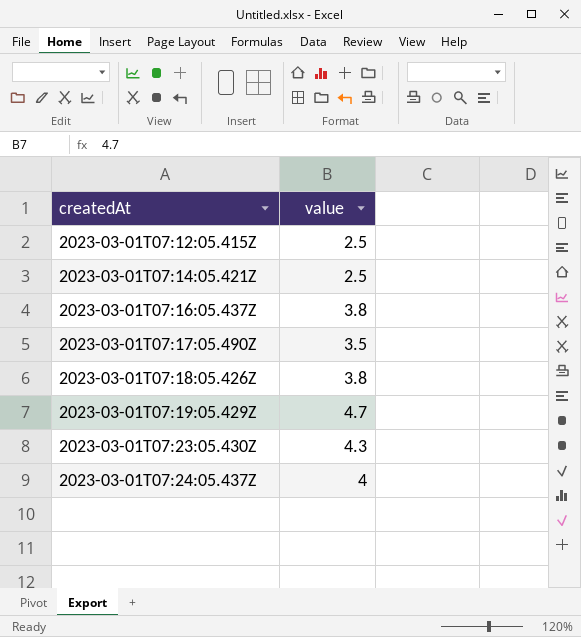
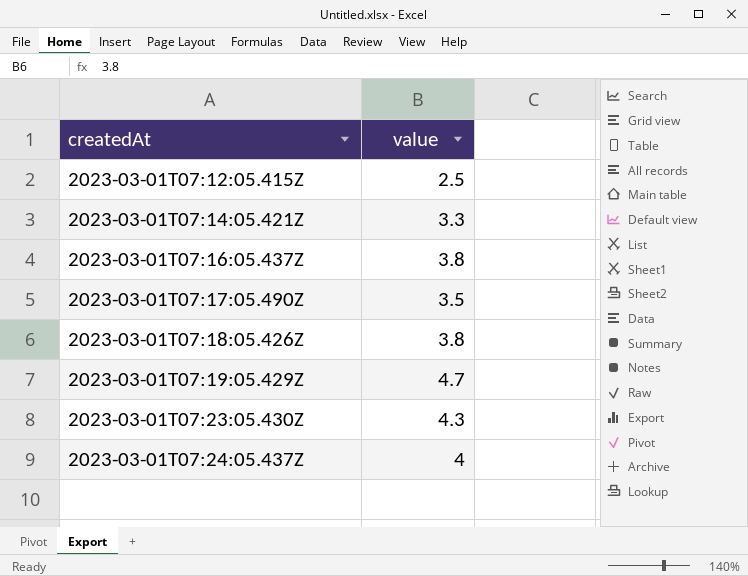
2023-03-01T07:14:05.421Z | value: 2.5 -> 3.3

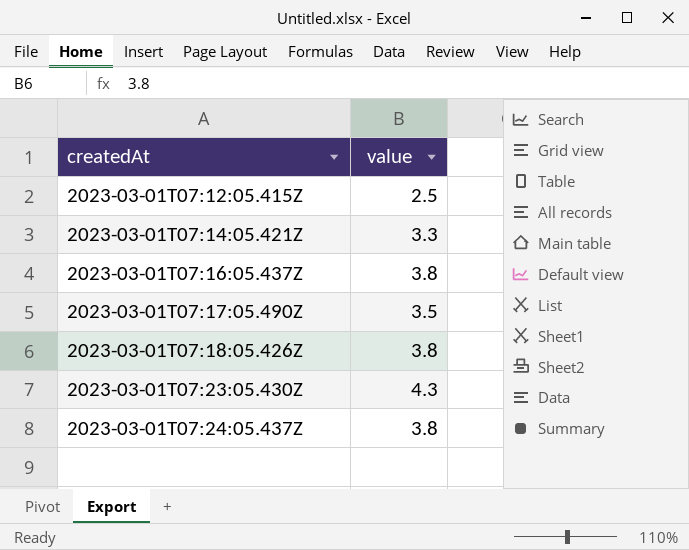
row 2023-03-01T07:19:05.429Z: 4.7 -> none
2023-03-01T07:24:05.437Z | value: 4 -> 3.8

